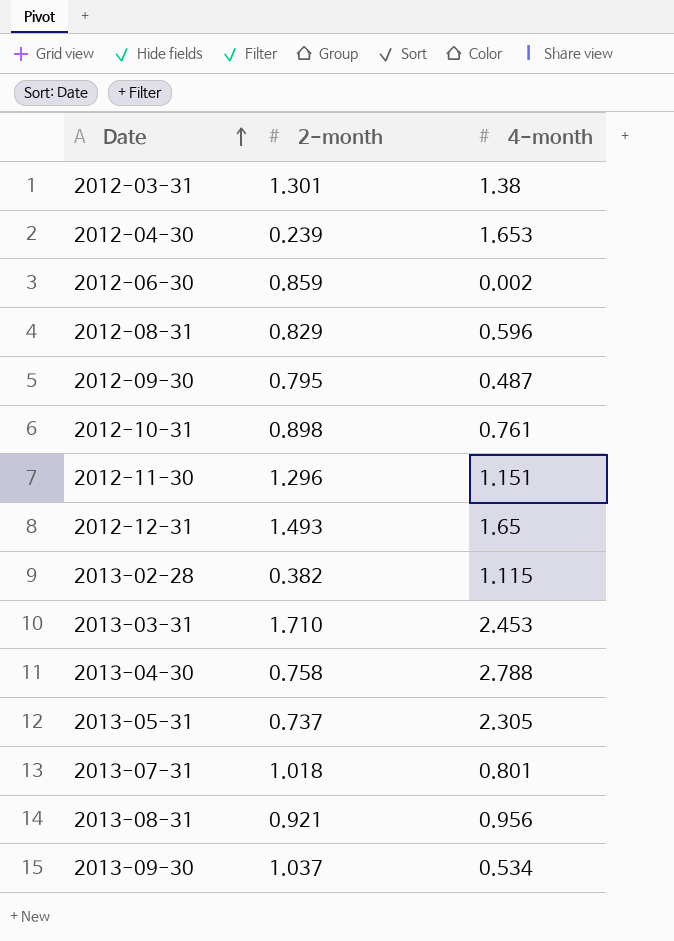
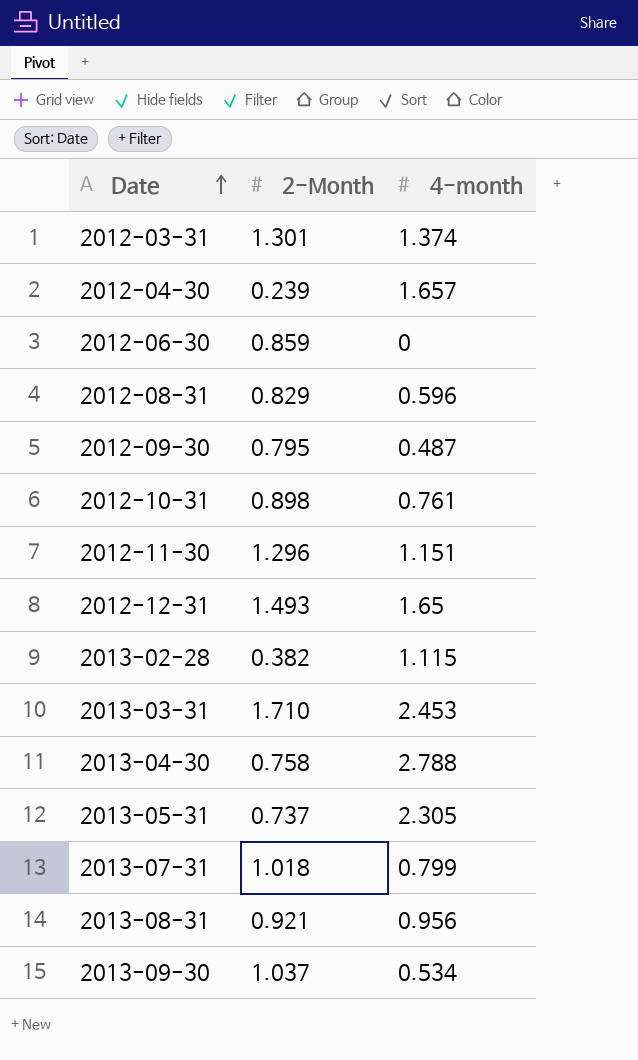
column name: 2-month -> 2-Month
2012-03-31 | 4-month: 1.38 -> 1.374
2012-04-30 | 4-month: 1.653 -> 1.657
2012-06-30 | 4-month: 0.002 -> 0
2013-07-31 | 4-month: 0.801 -> 0.799

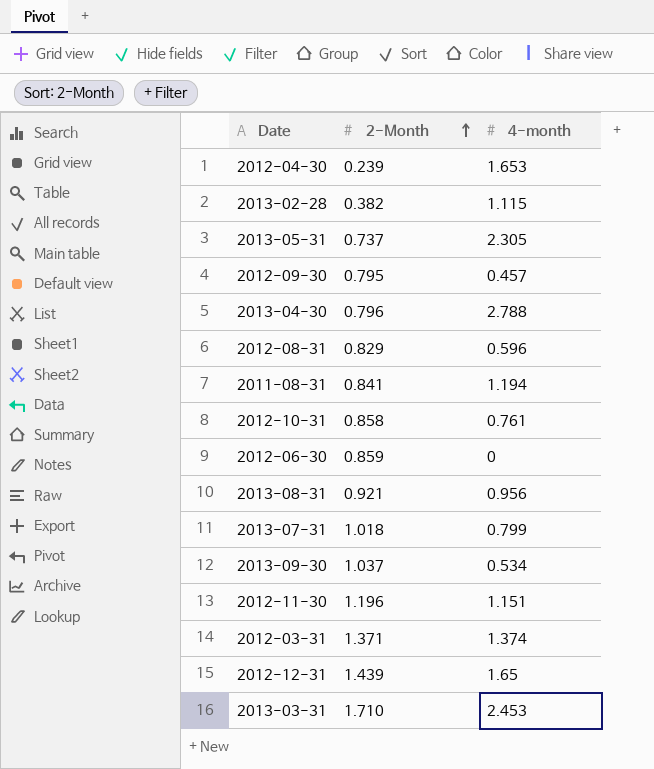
row order: Date ascending -> 2-Month ascending
2012-04-30 | 4-month: 1.657 -> 1.653
2012-09-30 | 4-month: 0.487 -> 0.457
2013-04-30 | 2-Month: 0.758 -> 0.796
row 2011-08-31: none -> 0.841 | 1.194
2012-10-31 | 2-Month: 0.898 -> 0.858
2012-11-30 | 2-Month: 1.296 -> 1.196
2012-03-31 | 2-Month: 1.301 -> 1.371
2012-12-31 | 2-Month: 1.493 -> 1.439

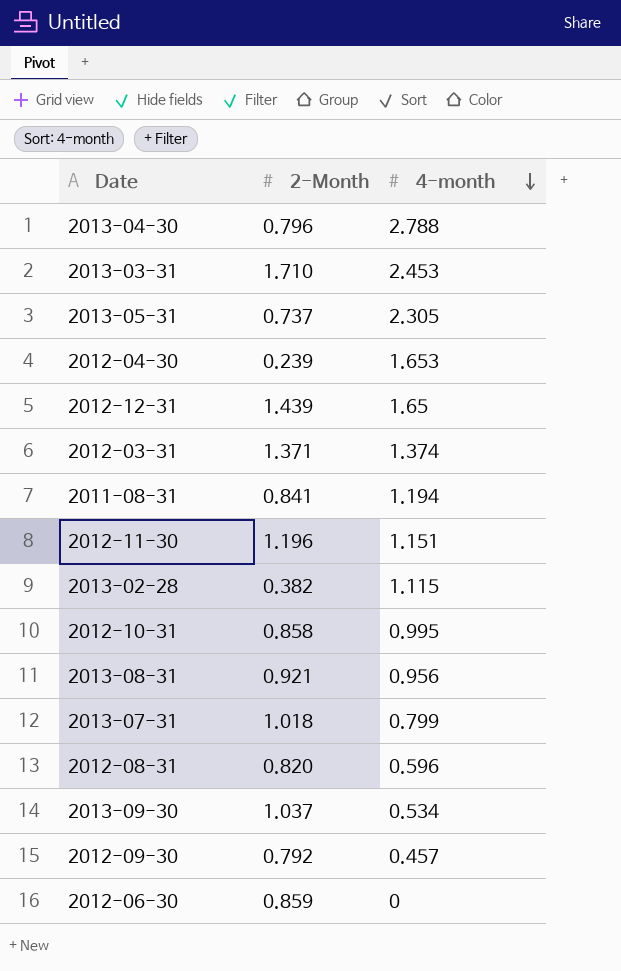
row order: 2-Month ascending -> 4-month descending
2012-10-31 | 4-month: 0.761 -> 0.995
2012-08-31 | 2-Month: 0.829 -> 0.820
2012-09-30 | 2-Month: 0.795 -> 0.792

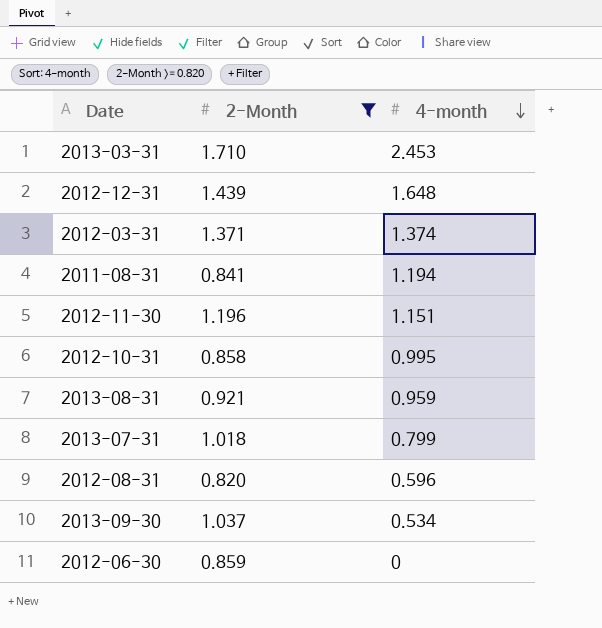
filter: none -> 2-Month >= 0.820
2012-12-31 | 4-month: 1.65 -> 1.648
2013-08-31 | 4-month: 0.956 -> 0.959

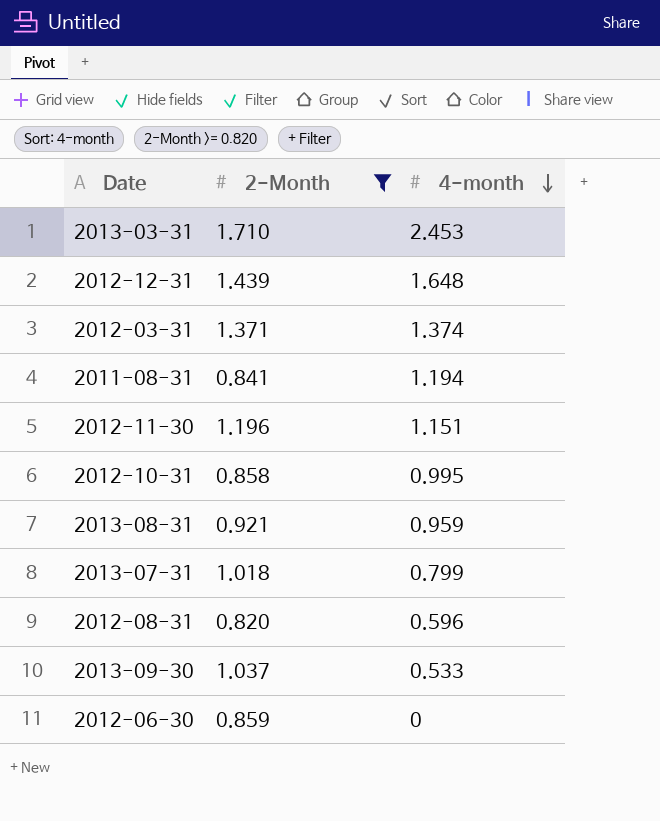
2013-09-30 | 4-month: 0.534 -> 0.533

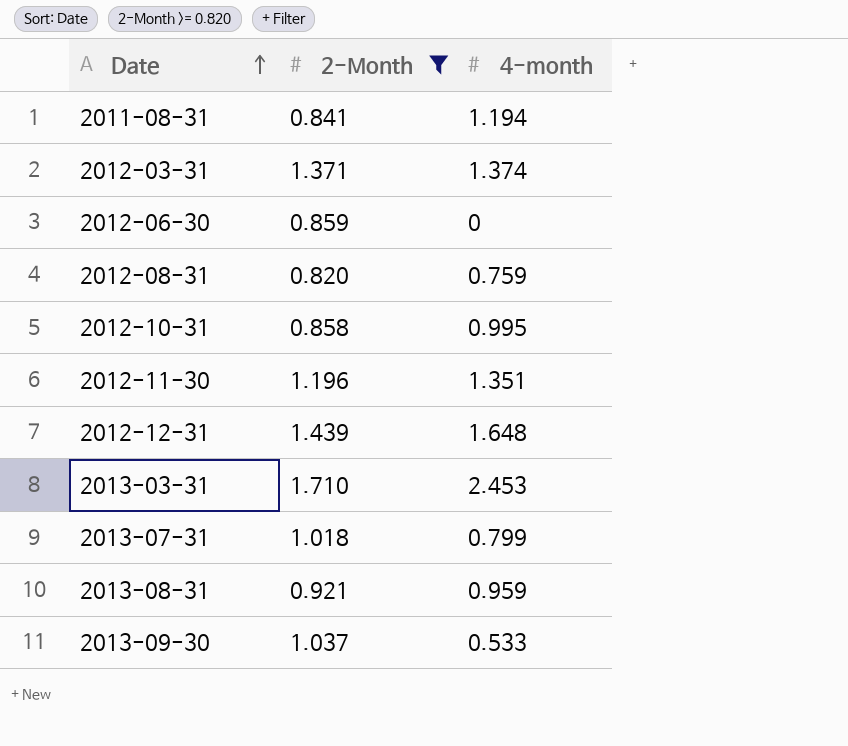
row order: 4-month descending -> Date ascending
2012-08-31 | 4-month: 0.596 -> 0.759
2012-11-30 | 4-month: 1.151 -> 1.351

